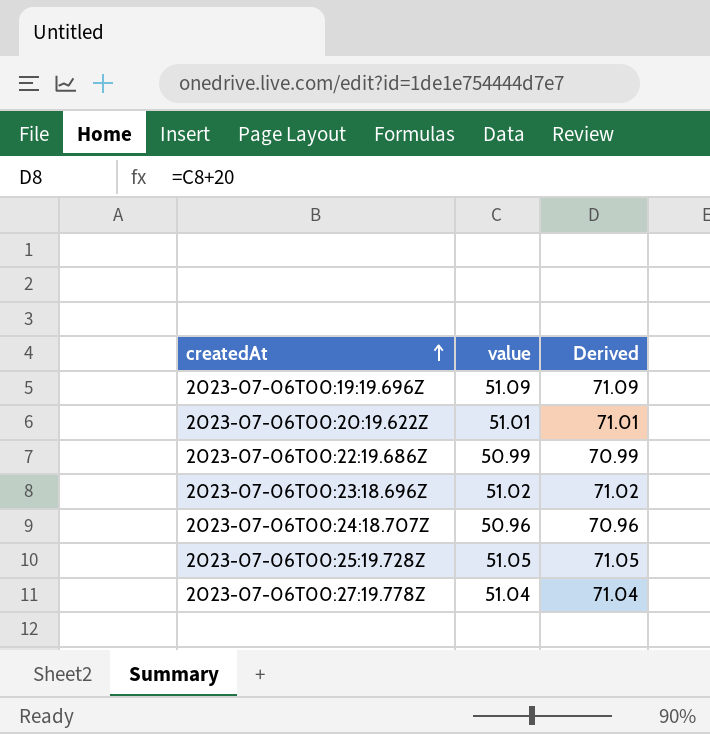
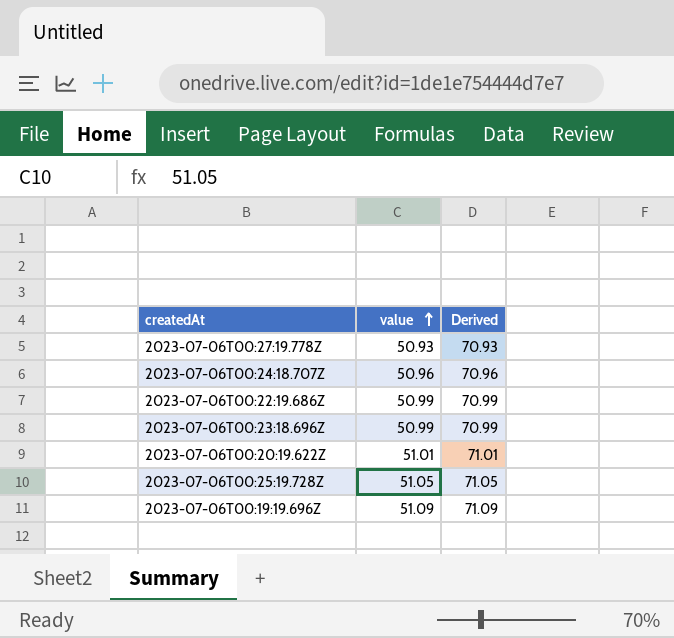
row order: createdAt ascending -> value ascending
2023-07-06T00:27:19.778Z | value: 51.04 -> 50.93
2023-07-06T00:27:19.778Z | Derived: 71.04 -> 70.93
2023-07-06T00:23:18.696Z | value: 51.02 -> 50.99
2023-07-06T00:23:18.696Z | Derived: 71.02 -> 70.99

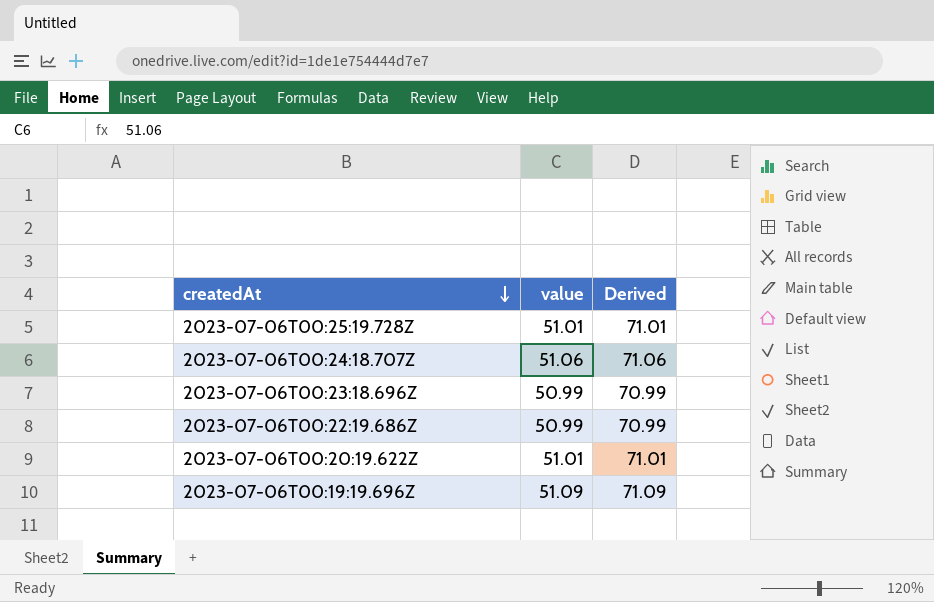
row order: value ascending -> createdAt descending
row 2023-07-06T00:27:19.778Z: 50.93 | 70.93 -> none
2023-07-06T00:25:19.728Z | value: 51.05 -> 51.01
2023-07-06T00:25:19.728Z | Derived: 71.05 -> 71.01
2023-07-06T00:24:18.707Z | value: 50.96 -> 51.06
2023-07-06T00:24:18.707Z | Derived: 70.96 -> 71.06

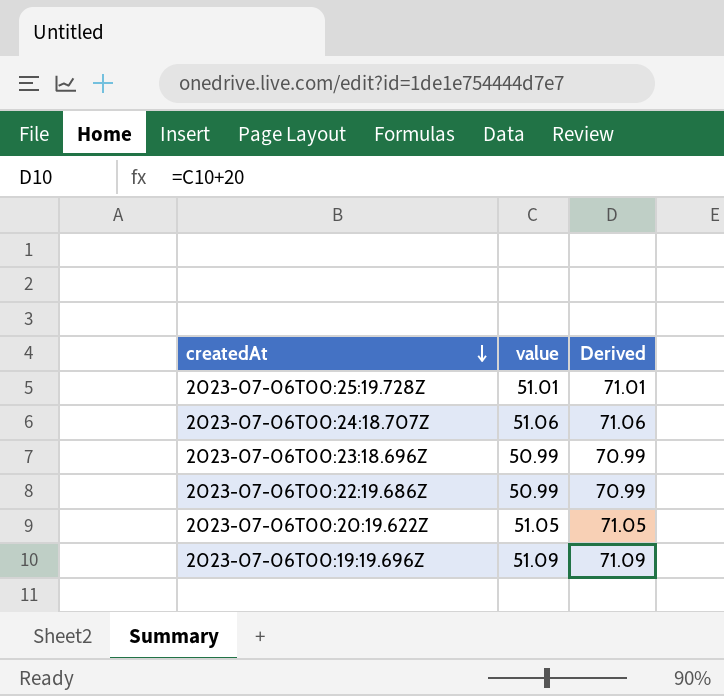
2023-07-06T00:20:19.622Z | value: 51.01 -> 51.05
2023-07-06T00:20:19.622Z | Derived: 71.01 -> 71.05

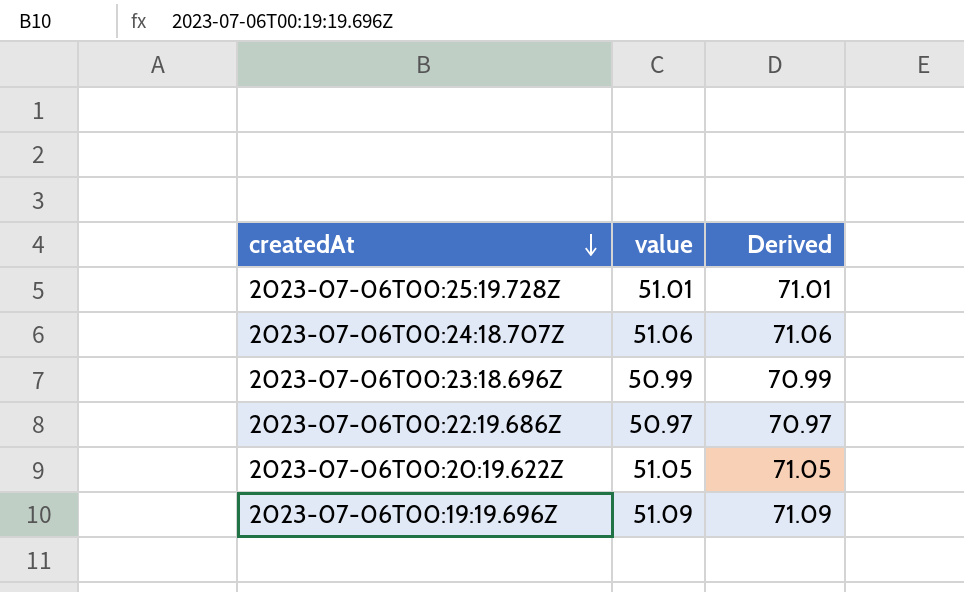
2023-07-06T00:22:19.686Z | value: 50.99 -> 50.97
2023-07-06T00:22:19.686Z | Derived: 70.99 -> 70.97

